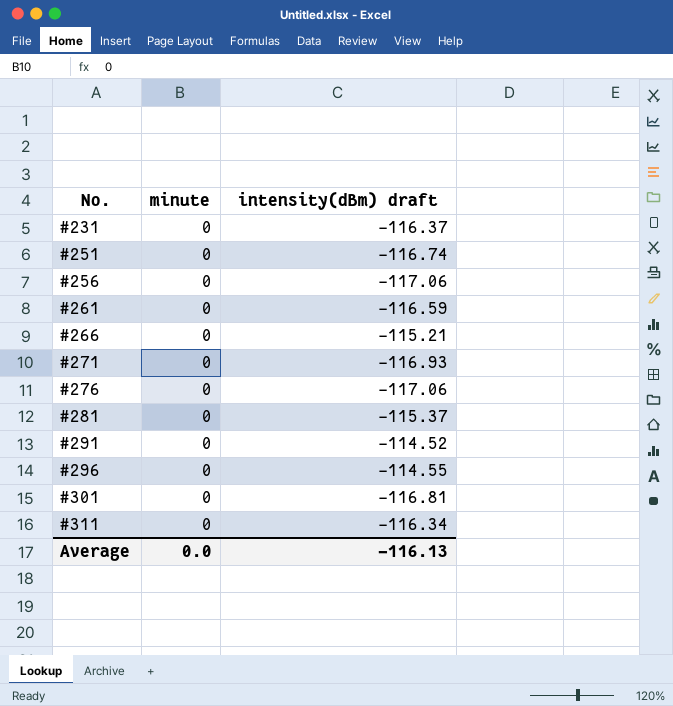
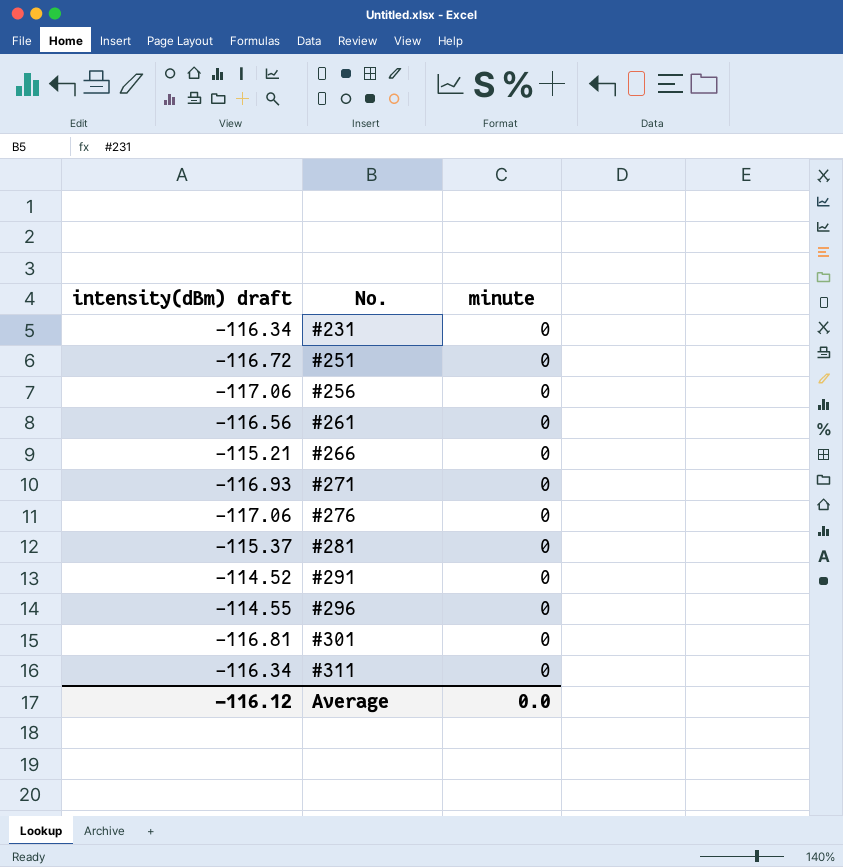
column intensity(dBm) draft | position: 3 -> 1
#231 | intensity(dBm) draft: -116.37 -> -116.34
#251 | intensity(dBm) draft: -116.74 -> -116.72
#261 | intensity(dBm) draft: -116.59 -> -116.56
Average | intensity(dBm) draft: -116.13 -> -116.12

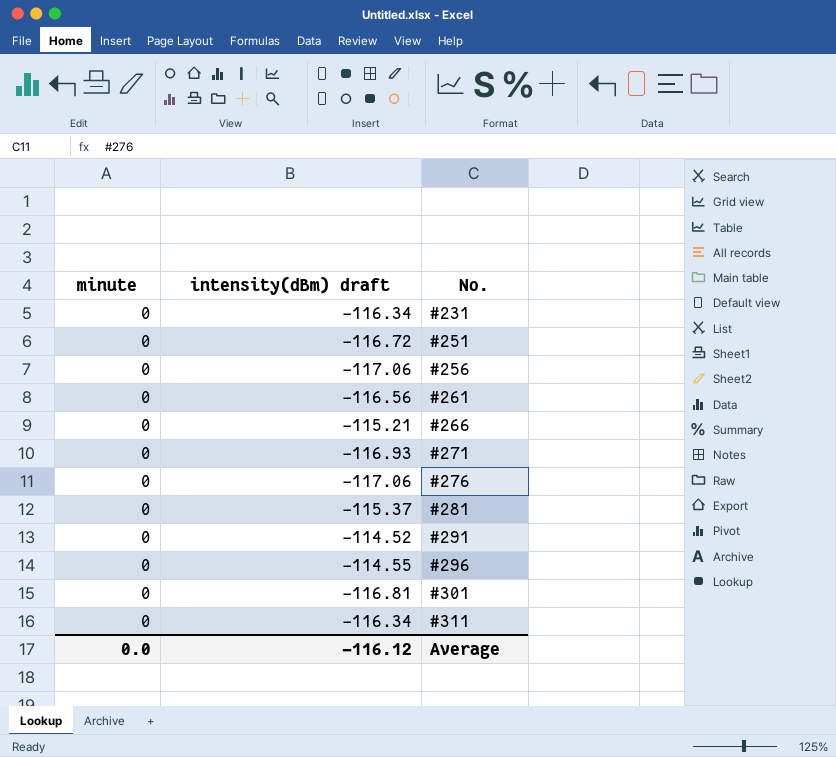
column minute | position: 3 -> 1

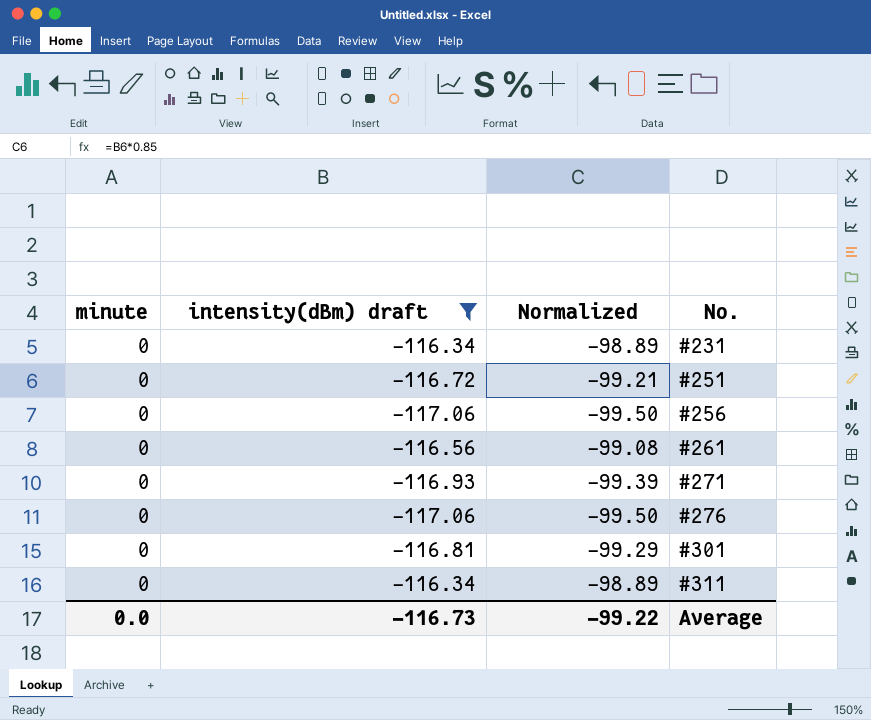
filter: none -> intensity(dBm) draft <= -116.34
column Normalized | formula: none -> [intensity(dBm) draft] * 0.85
Average | intensity(dBm) draft: -116.12 -> -116.73

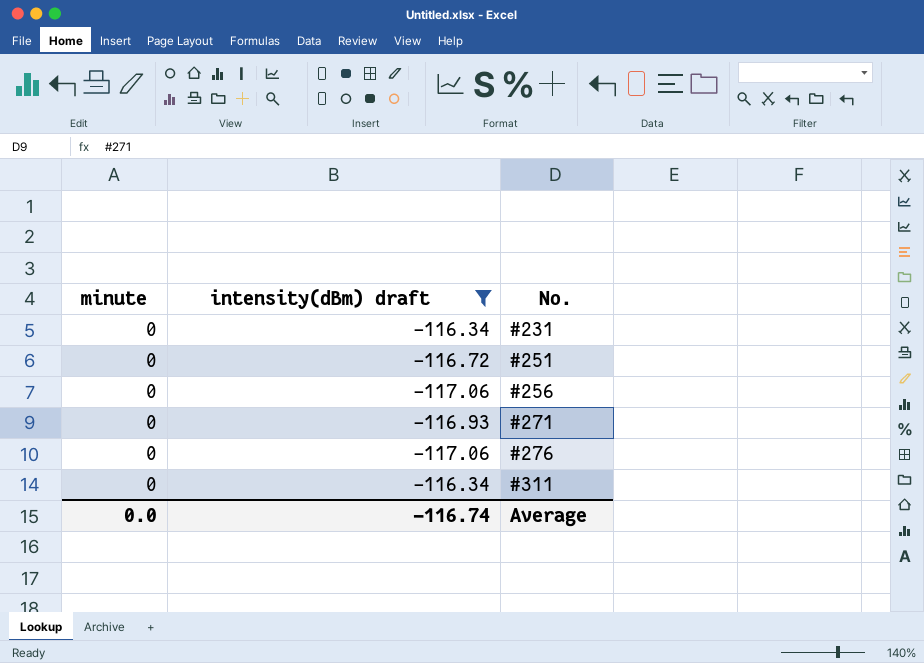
column Normalized | formula: [intensity(dBm) draft] * 0.85 -> none
row #261: 0 | -116.56 | -99.08 -> none
row #301: 0 | -116.81 | -99.29 -> none
Average | intensity(dBm) draft: -116.73 -> -116.74

